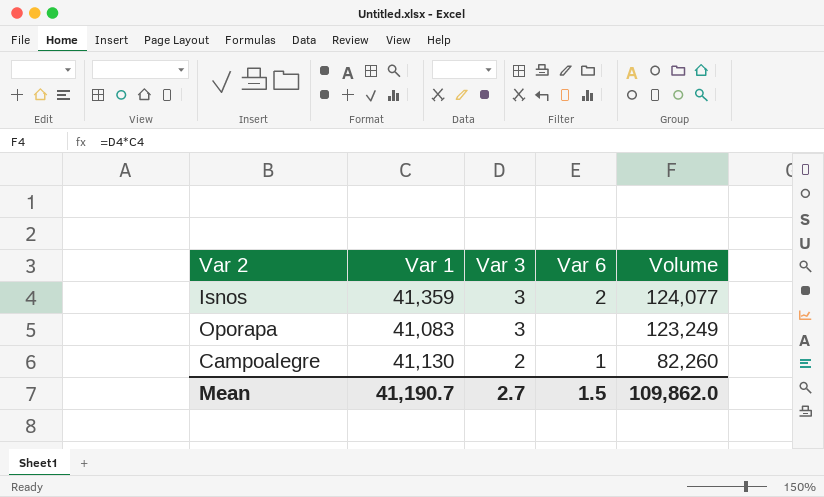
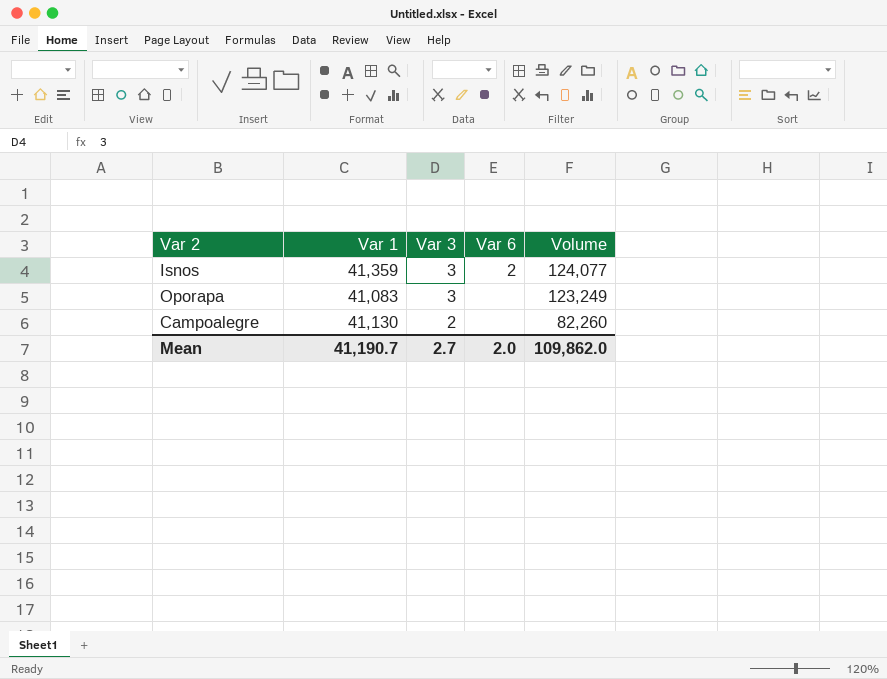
Campoalegre | Var 6: 1 -> none
Mean | Var 6: 1.5 -> 2.0

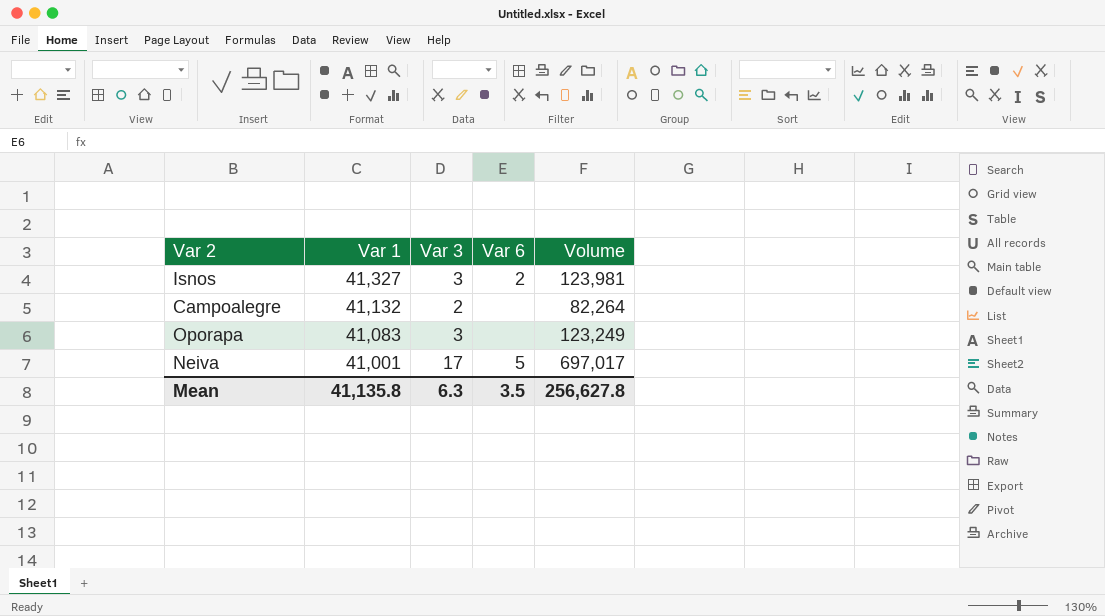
row order: Var 3 descending -> Var 1 descending
Isnos | Var 1: 41,359 -> 41,327
Isnos | Volume: 124,077 -> 123,981
Campoalegre | Var 1: 41,130 -> 41,132
Campoalegre | Volume: 82,260 -> 82,264
row Neiva: none -> 41,001 | 17 | 5 | 697,017
Mean | Var 1: 41,190.7 -> 41,135.8
Mean | Var 3: 2.7 -> 6.3
Mean | Var 6: 2.0 -> 3.5
Mean | Volume: 109,862.0 -> 256,627.8

